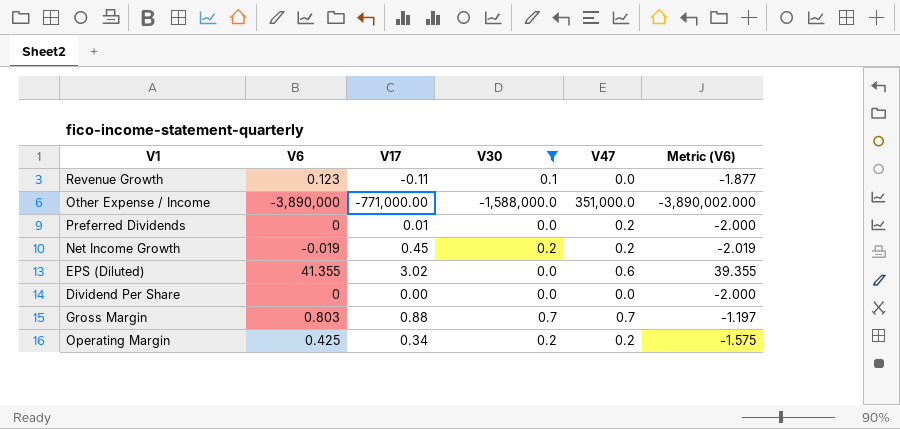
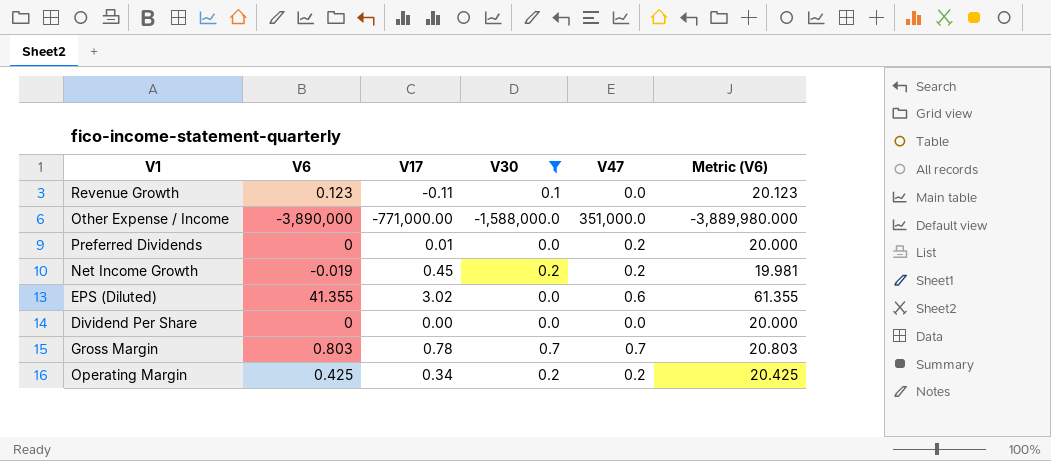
column Metric (V6) | formula: [V6] - 2 -> [V6] + 20
Gross Margin | V17: 0.88 -> 0.78

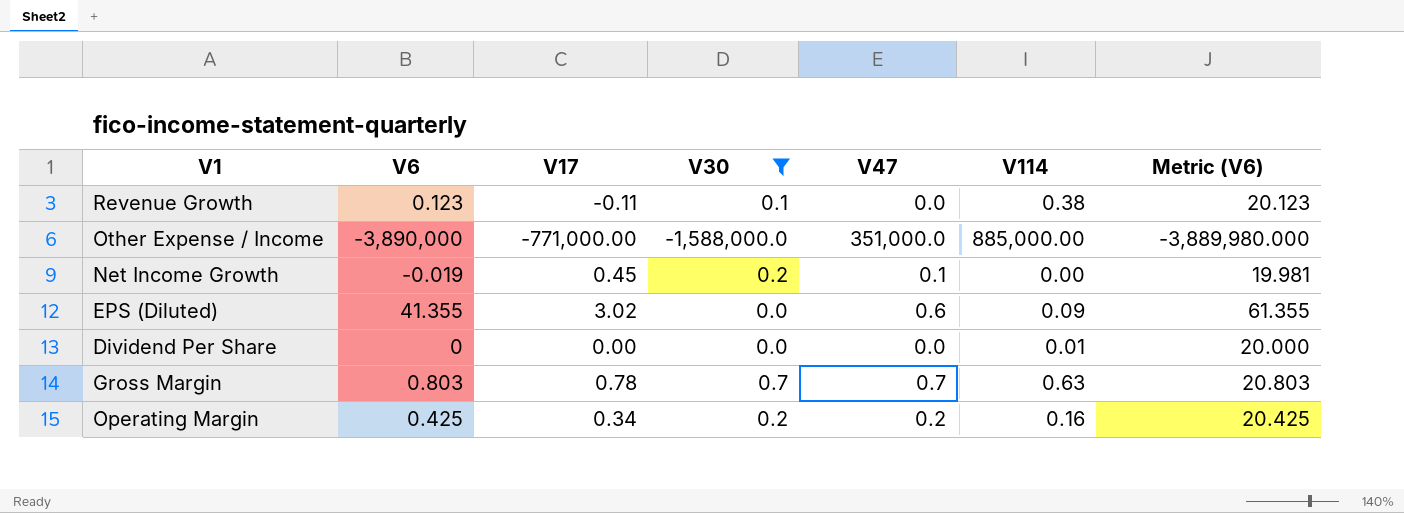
column V114 | position: none -> 6
row Preferred Dividends: 0 | 0.01 | 0.0 | 0.2 | 20.000 -> none
Net Income Growth | V47: 0.2 -> 0.1

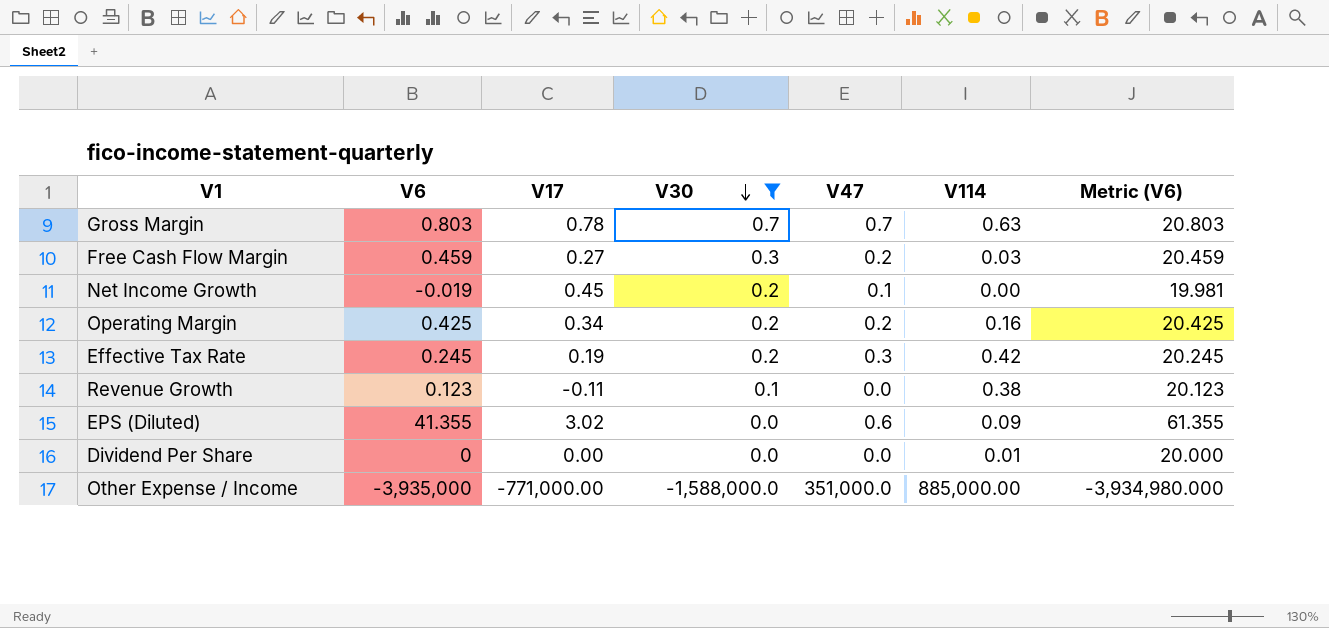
row order: none -> V30 descending
row Free Cash Flow Margin: none -> 0.459 | 0.27 | 0.3 | 0.2 | 0.03 | 20.459
row Effective Tax Rate: none -> 0.245 | 0.19 | 0.2 | 0.3 | 0.42 | 20.245
Other Expense / Income | V6: -3,890,000 -> -3,935,000
Other Expense / Income | Metric (V6): -3,889,980.000 -> -3,934,980.000

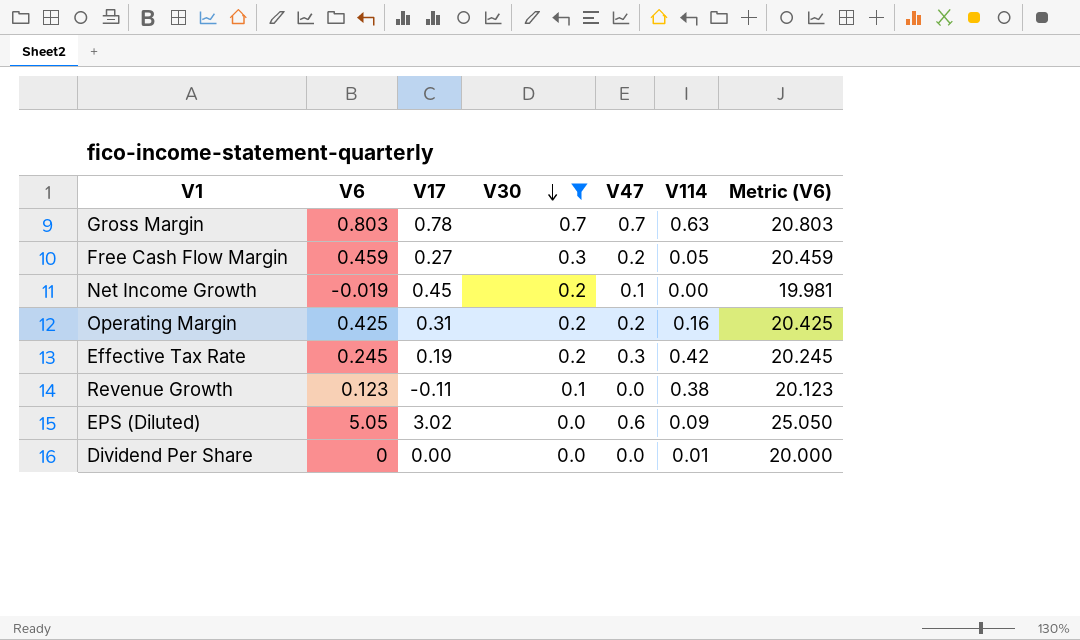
row Other Expense / Income: -3,935,000 | -771,000.00 | -1,588,000.0 | 351,000.0 | 885,000.00 | -3,934,980.000 -> none
Free Cash Flow Margin | V114: 0.03 -> 0.05
Operating Margin | V17: 0.34 -> 0.31
EPS (Diluted) | V6: 41.355 -> 5.05
EPS (Diluted) | Metric (V6): 61.355 -> 25.050

